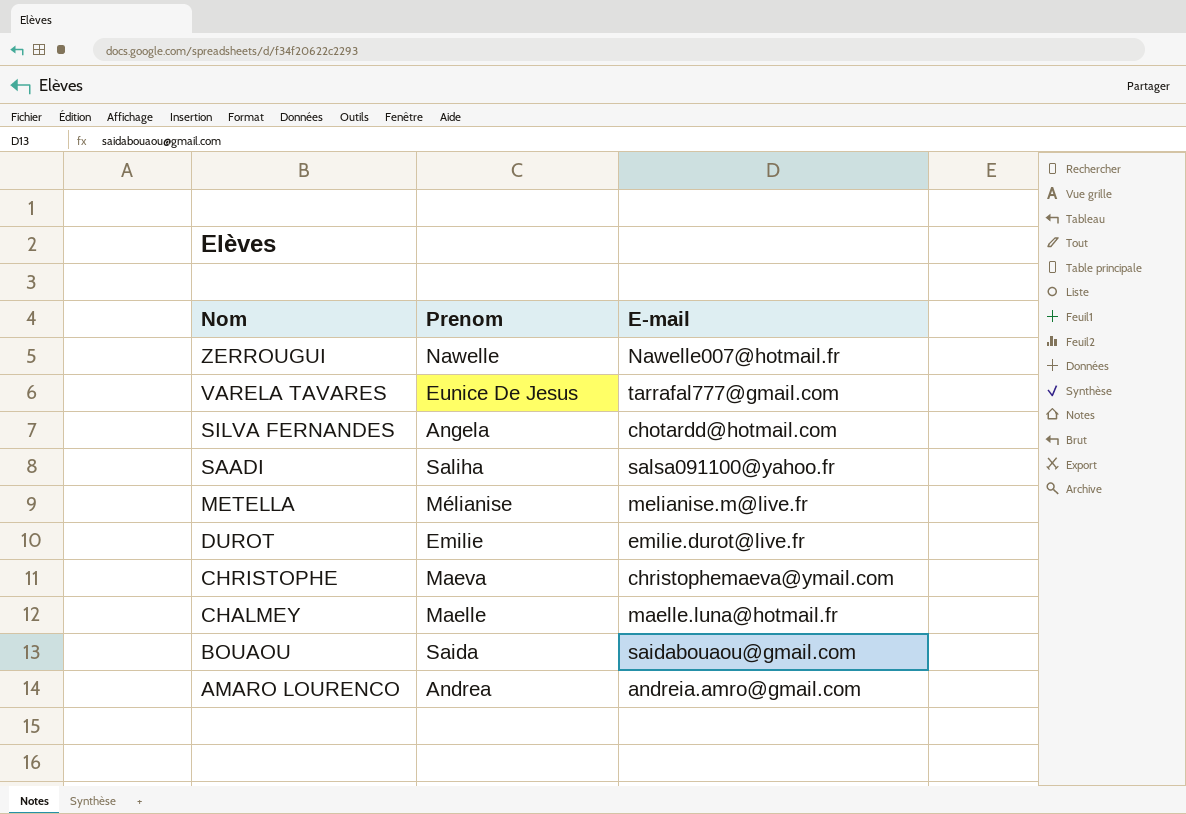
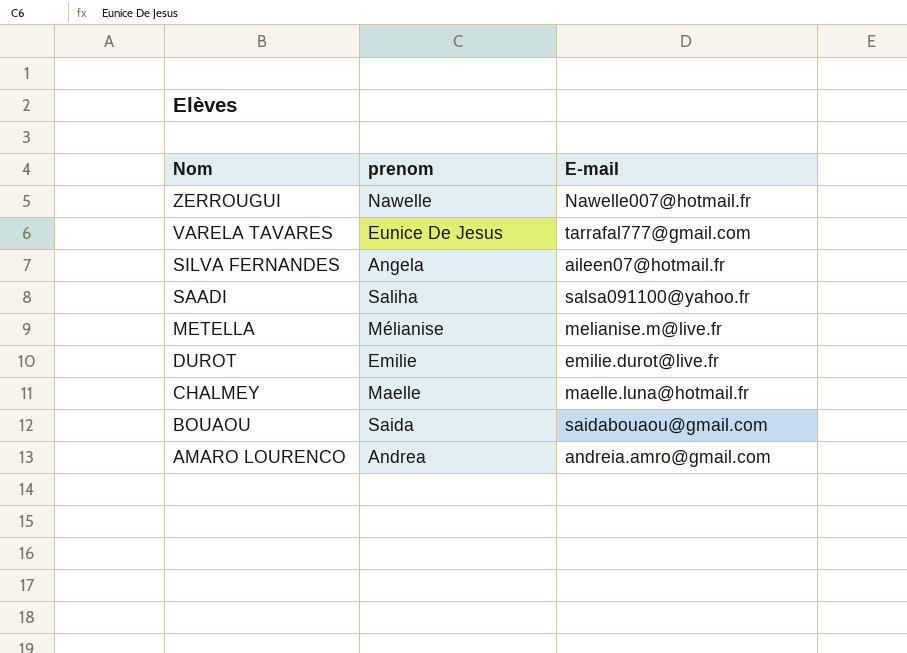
column name: Prenom -> prenom
row CHRISTOPHE: Maeva | christophemaeva@ymail.com -> none
SILVA FERNANDES | E-mail: chotardd@hotmail.com -> aileen07@hotmail.fr

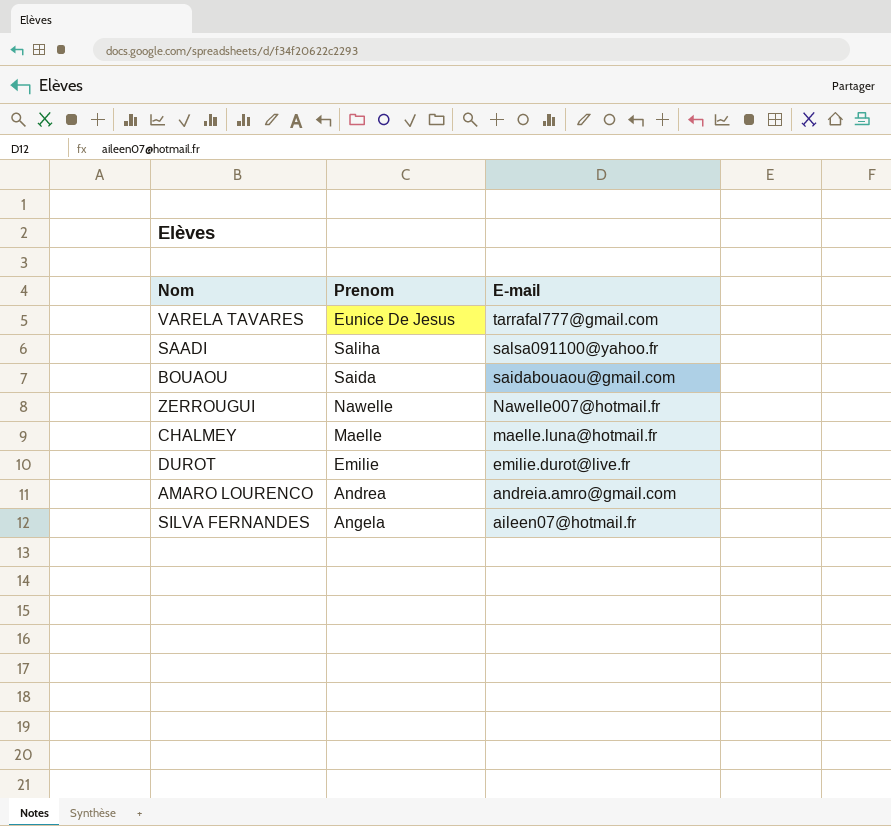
row order: Nom descending -> E-mail descending
column name: prenom -> Prenom
row METELLA: Mélianise | melianise.m@live.fr -> none

